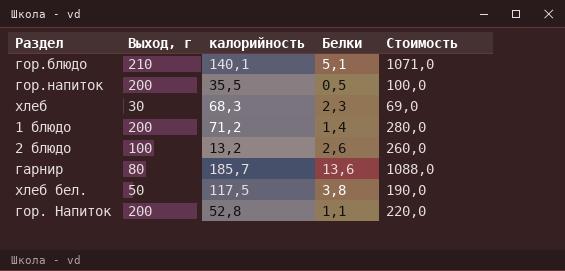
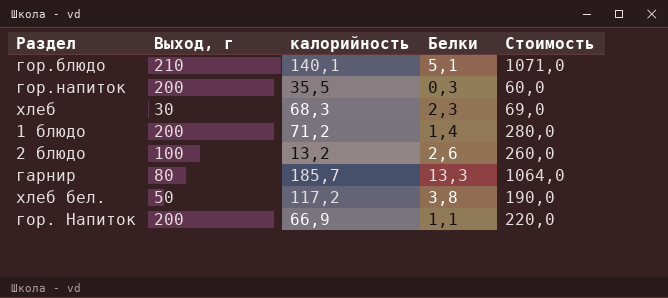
гор.напиток | Белки: 0,5 -> 0,3
гор.напиток | Стоимость: 100,0 -> 60,0
гарнир | Белки: 13,6 -> 13,3
гарнир | Стоимость: 1088,0 -> 1064,0
хлеб бел. | калорийность: 117,5 -> 117,2
гор. Напиток | калорийность: 52,8 -> 66,9

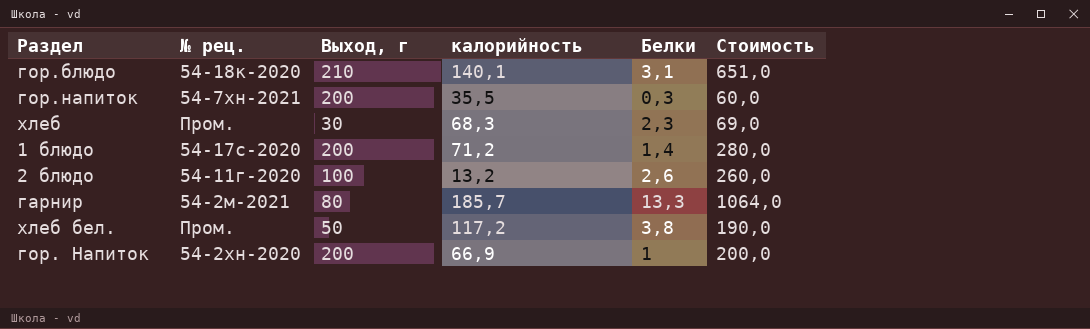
column № рец. | position: none -> 2
гор.блюдо | Белки: 5,1 -> 3,1
гор.блюдо | Стоимость: 1071,0 -> 651,0
гор. Напиток | Белки: 1,1 -> 1
гор. Напиток | Стоимость: 220,0 -> 200,0

